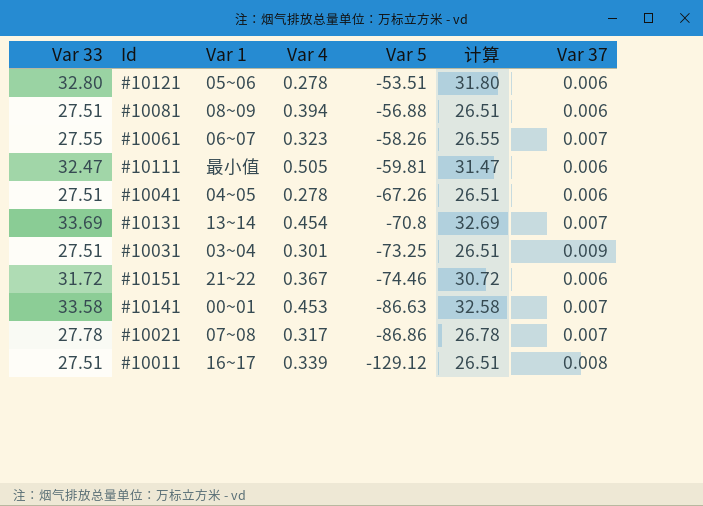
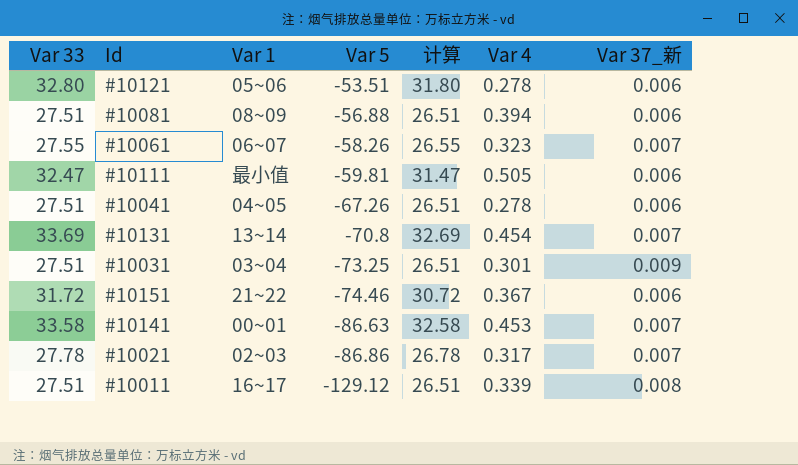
column Var 4 | position: 4 -> 6
column name: Var 37 -> Var 37_新
#10021 | Var 1: 07~08 -> 02~03

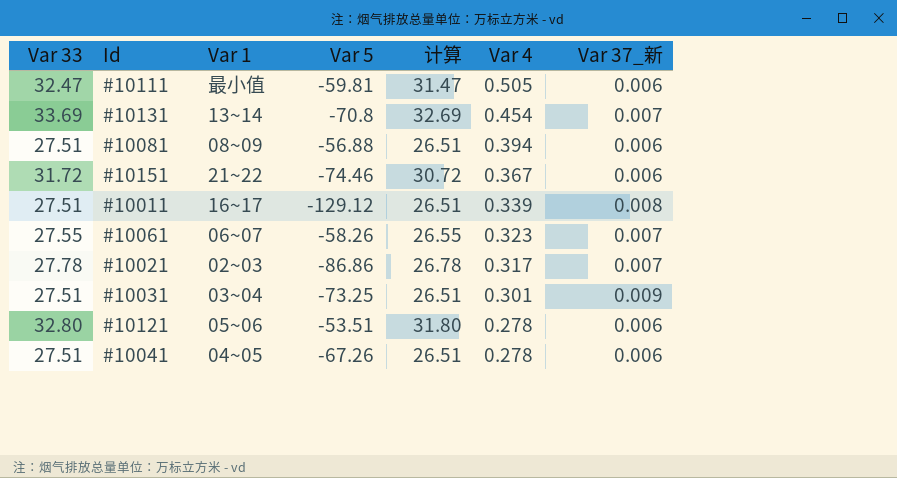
row order: Var 5 descending -> Var 4 descending
row #10141: 33.58 | 00~01 | -86.63 | 32.58 | 0.453 | 0.007 -> none

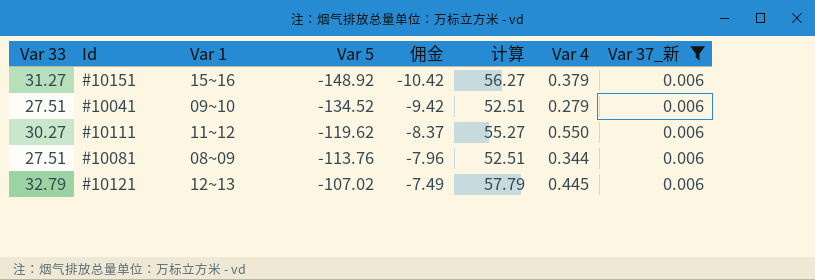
filter: none -> Var 37_新 = 0.006
row order: Var 4 descending -> Var 5 ascending
column 佣金 | formula: none -> [Var 5] * 0.07
column 计算 | formula: [Var 33] - 1 -> [Var 33] + 25
#10151 | Var 33: 31.72 -> 31.27
#10151 | Var 1: 21~22 -> 15~16
#10151 | Var 5: -74.46 -> -148.92
#10151 | Var 4: 0.367 -> 0.379
#10041 | Var 1: 04~05 -> 09~10
#10041 | Var 5: -67.26 -> -134.52
#10041 | Var 4: 0.278 -> 0.279
#10111 | Var 33: 32.47 -> 30.27
#10111 | Var 1: 最小值 -> 11~12
#10111 | Var 5: -59.81 -> -119.62
#10111 | Var 4: 0.505 -> 0.550
#10081 | Var 5: -56.88 -> -113.76
#10081 | Var 4: 0.394 -> 0.344
#10121 | Var 33: 32.80 -> 32.79
#10121 | Var 1: 05~06 -> 12~13
#10121 | Var 5: -53.51 -> -107.02
#10121 | Var 4: 0.278 -> 0.445

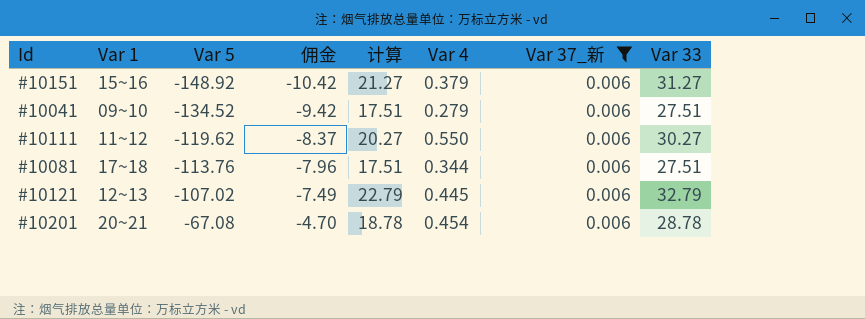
column 计算 | formula: [Var 33] + 25 -> [Var 33] - 10
column Var 33 | position: 1 -> 8
#10081 | Var 1: 08~09 -> 17~18
row #10201: none -> 20~21 | -67.08 | -4.70 | 18.78 | 0.454 | 0.006 | 28.78

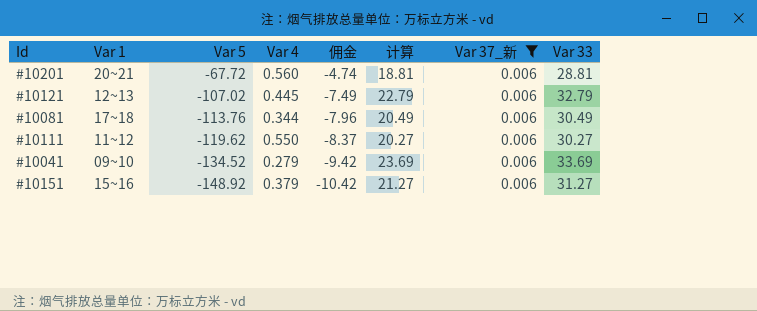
row order: Var 5 ascending -> Var 5 descending
column Var 4 | position: 6 -> 4
#10201 | Var 5: -67.08 -> -67.72
#10201 | Var 4: 0.454 -> 0.560
#10201 | 佣金: -4.70 -> -4.74
#10201 | 计算: 18.78 -> 18.81
#10201 | Var 33: 28.78 -> 28.81
#10081 | 计算: 17.51 -> 20.49
#10081 | Var 33: 27.51 -> 30.49
#10041 | 计算: 17.51 -> 23.69
#10041 | Var 33: 27.51 -> 33.69

